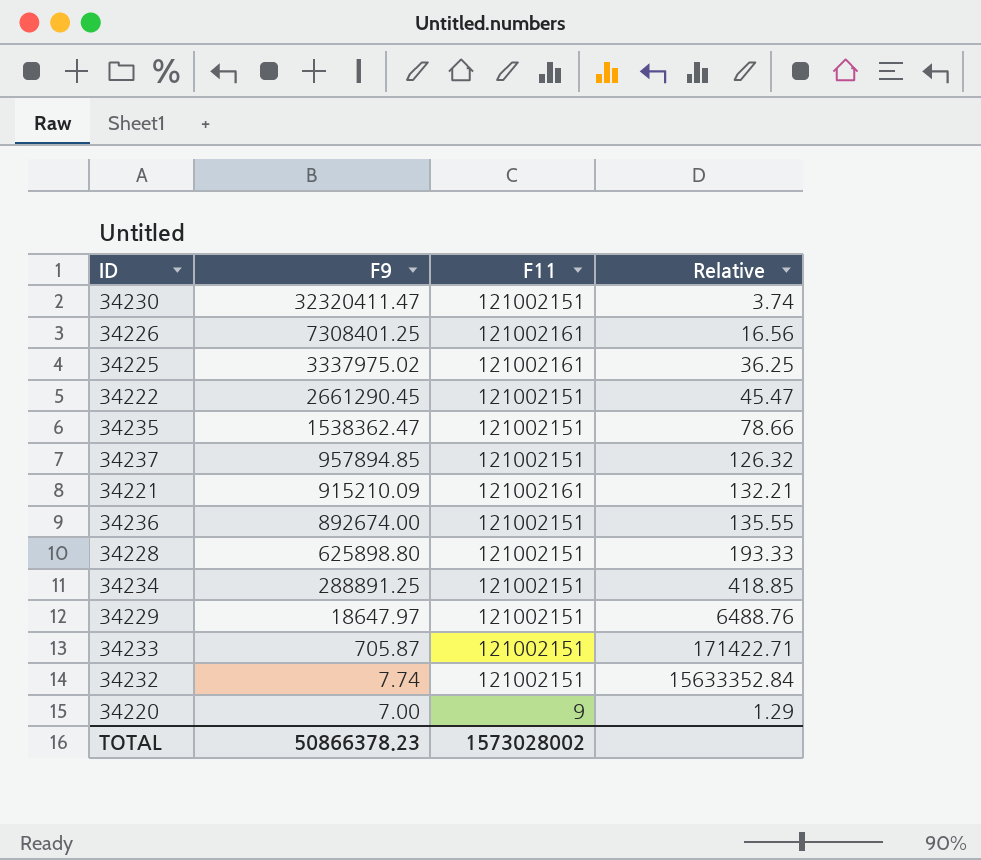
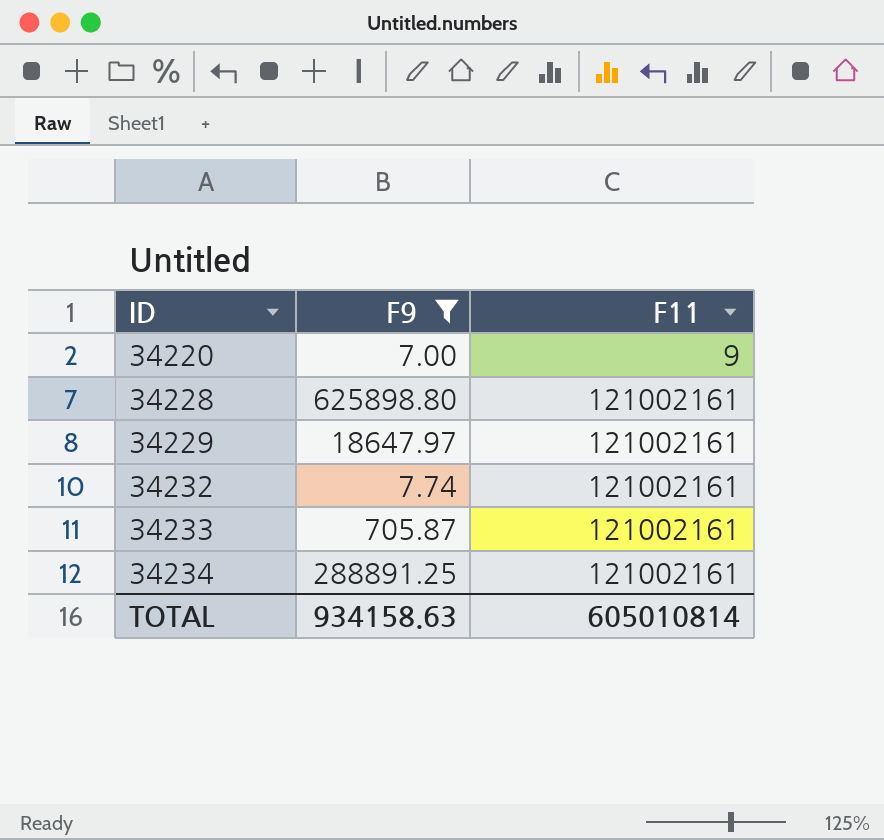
filter: none -> F9 <= 625898.80
row order: F9 descending -> ID ascending
column Relative | formula: [F11] / [F9] -> none
34228 | F11: 121002151 -> 121002161
34229 | F11: 121002151 -> 121002161
34232 | F11: 121002151 -> 121002161
34233 | F11: 121002151 -> 121002161
34234 | F11: 121002151 -> 121002161
TOTAL | F9: 50866378.23 -> 934158.63
TOTAL | F11: 1573028002 -> 605010814

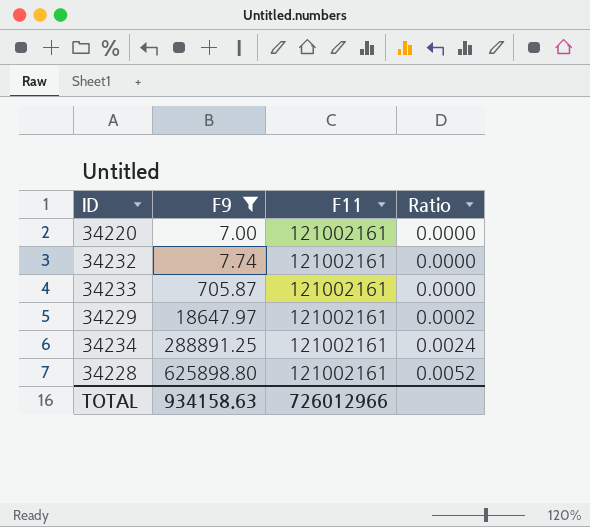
row order: ID ascending -> F9 ascending
column Ratio | formula: none -> [F9] / [F11]
34220 | F11: 9 -> 121002161
TOTAL | F11: 605010814 -> 726012966

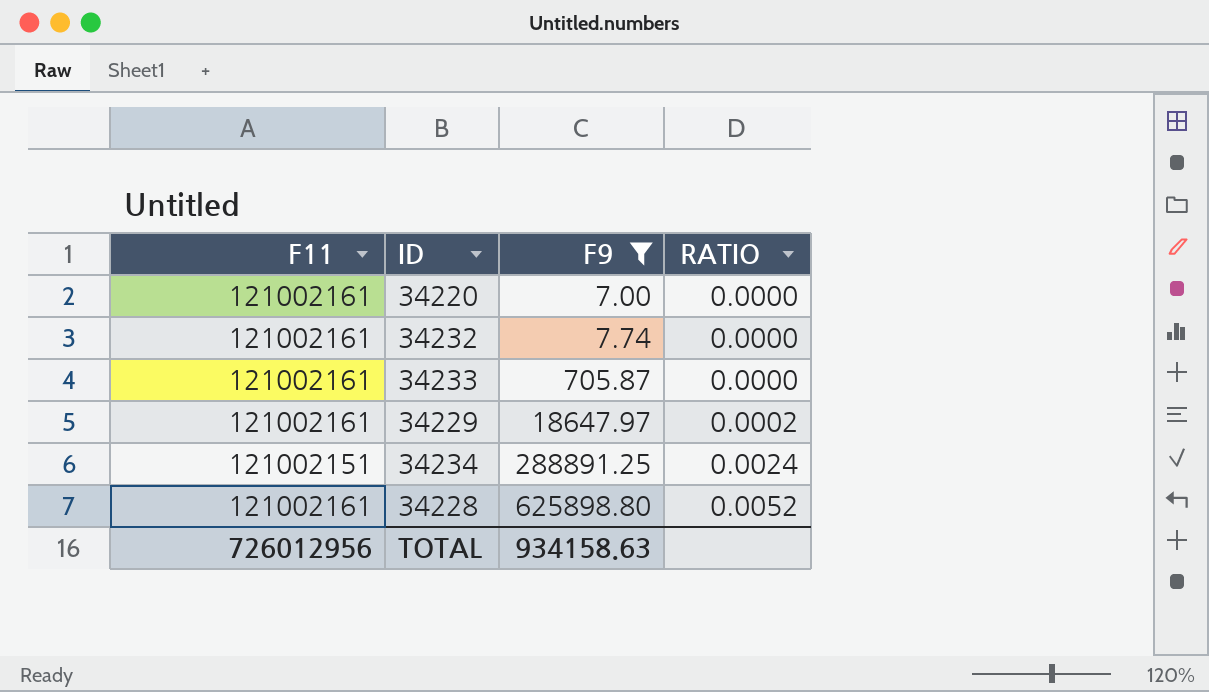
column F11 | position: 3 -> 1
column name: Ratio -> RATIO
34234 | F11: 121002161 -> 121002151
TOTAL | F11: 726012966 -> 726012956

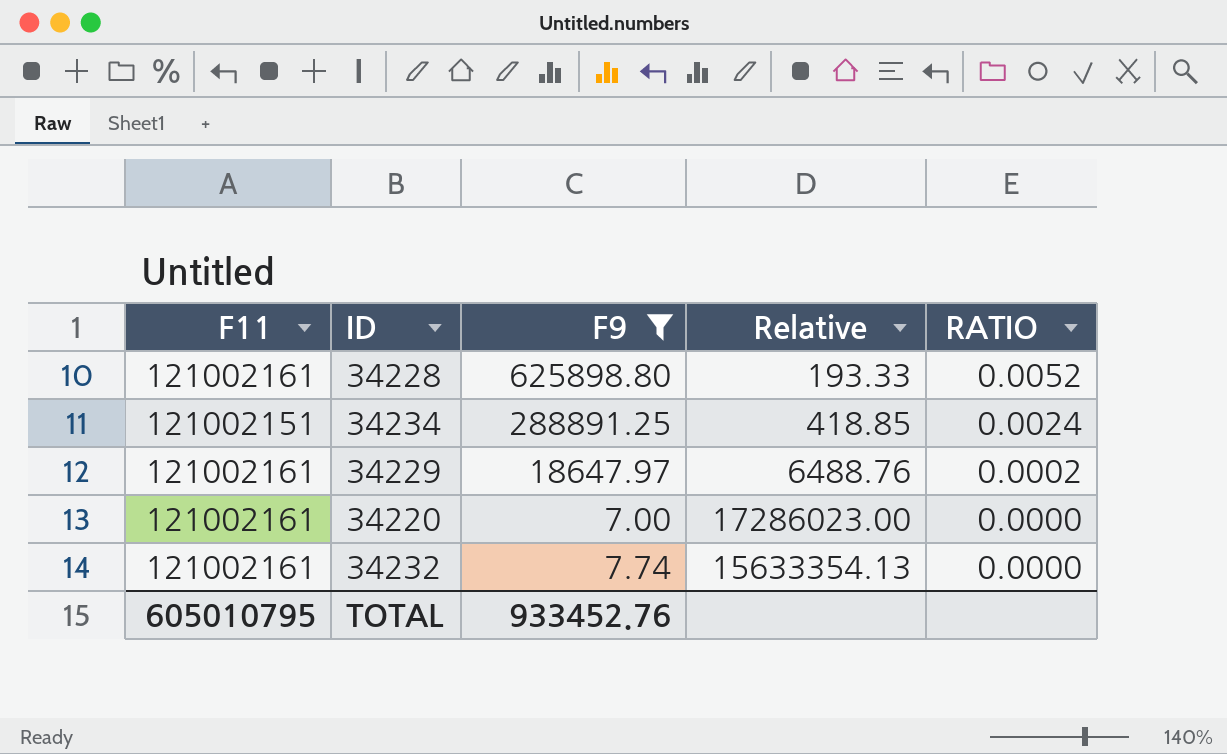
row order: F9 ascending -> RATIO descending
column Relative | formula: none -> [F11] / [F9]
row 34233: 121002161 | 705.87 | 0.0000 -> none
TOTAL | F11: 726012956 -> 605010795
TOTAL | F9: 934158.63 -> 933452.76

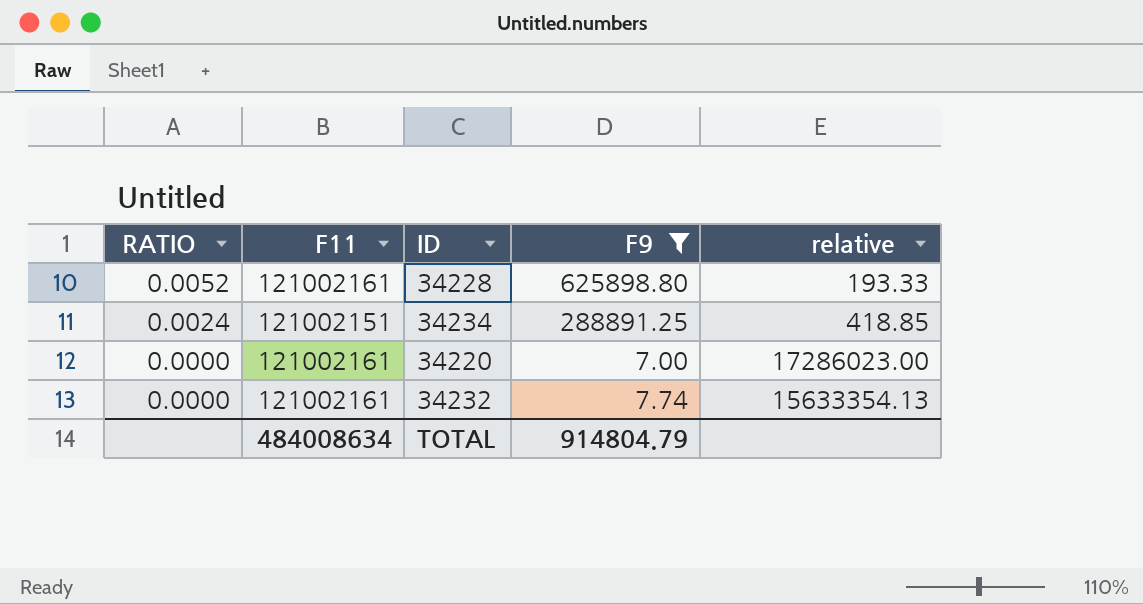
column RATIO | position: 5 -> 1
column name: Relative -> relative
row 34229: 121002161 | 18647.97 | 6488.76 | 0.0002 -> none
TOTAL | F11: 605010795 -> 484008634
TOTAL | F9: 933452.76 -> 914804.79

